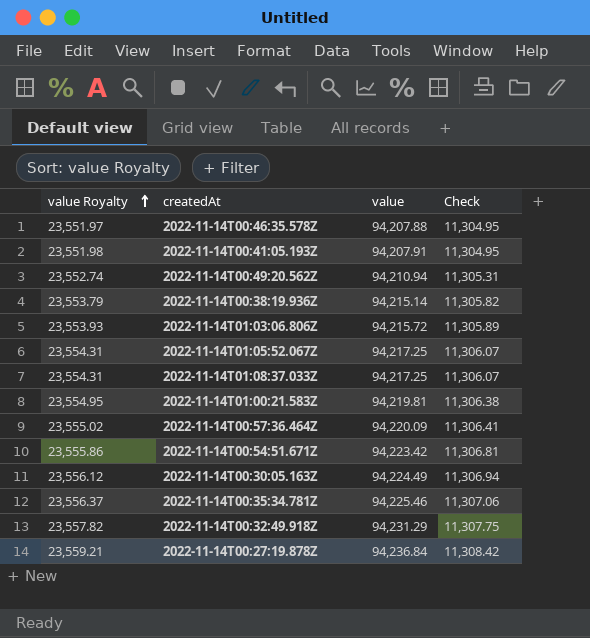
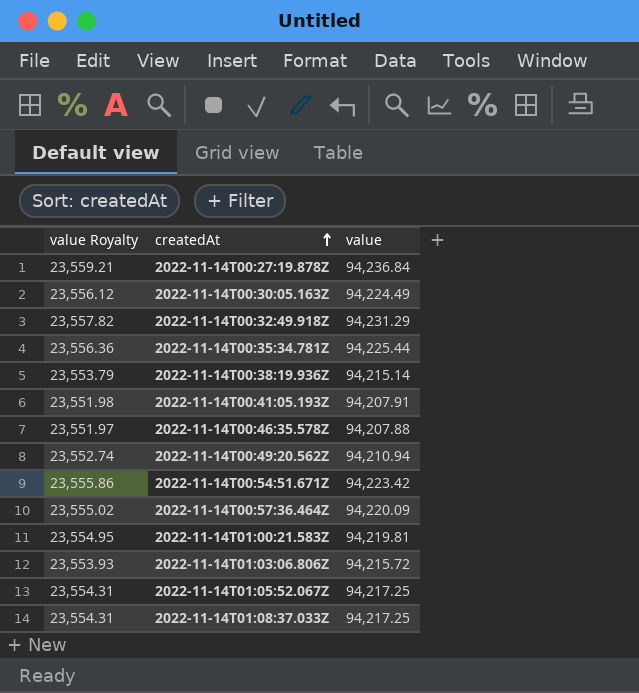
row order: value Royalty ascending -> createdAt ascending
column Check | formula: [value] * 0.12 -> none
2022-11-14T00:35:34.781Z | value Royalty: 23,556.37 -> 23,556.36
2022-11-14T00:35:34.781Z | value: 94,225.46 -> 94,225.44

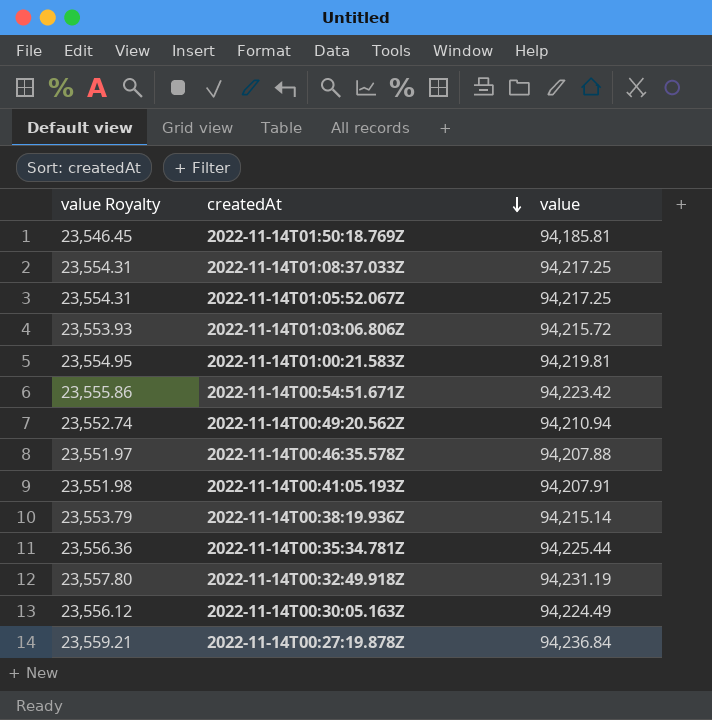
row order: createdAt ascending -> createdAt descending
row 2022-11-14T00:57:36.464Z: 23,555.02 | 94,220.09 -> none
row 2022-11-14T01:50:18.769Z: none -> 23,546.45 | 94,185.81
2022-11-14T00:32:49.918Z | value Royalty: 23,557.82 -> 23,557.80
2022-11-14T00:32:49.918Z | value: 94,231.29 -> 94,231.19

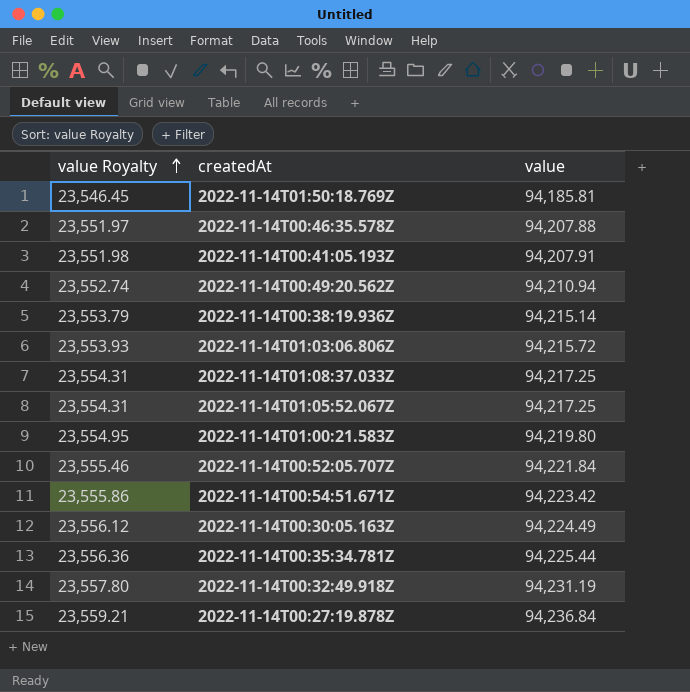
row order: createdAt descending -> value Royalty ascending
2022-11-14T01:00:21.583Z | value: 94,219.81 -> 94,219.80
row 2022-11-14T00:52:05.707Z: none -> 23,555.46 | 94,221.84

